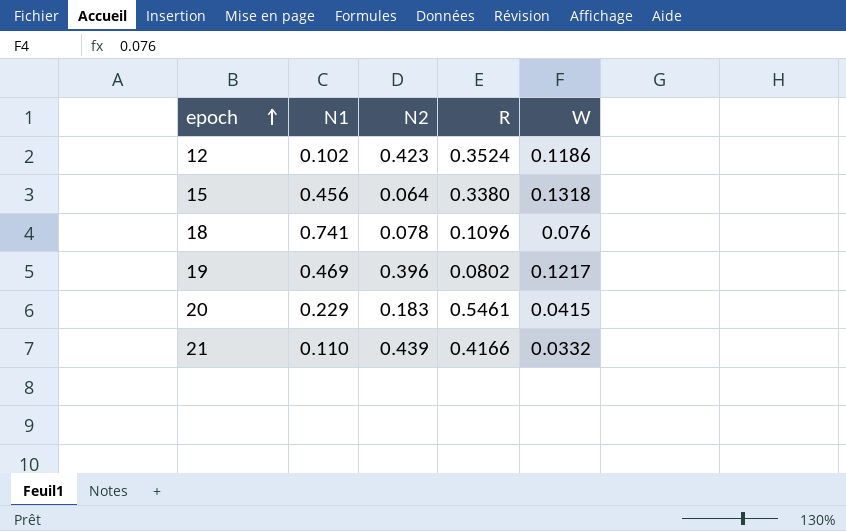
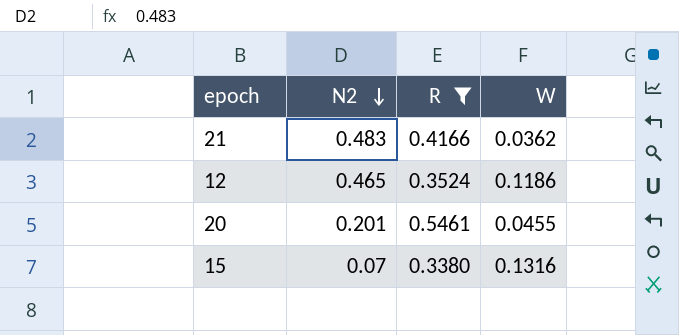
filter: none -> R >= 0.3380
row order: epoch ascending -> N2 descending
column N1 | position: 2 -> none
21 | N2: 0.439 -> 0.483
21 | W: 0.0332 -> 0.0362
12 | N2: 0.423 -> 0.465
20 | N2: 0.183 -> 0.201
20 | W: 0.0415 -> 0.0455
15 | N2: 0.064 -> 0.07
15 | W: 0.1318 -> 0.1316

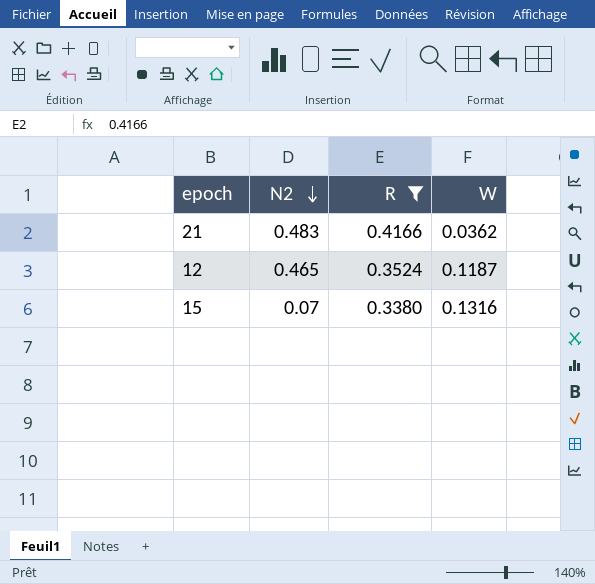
row 20: 0.201 | 0.5461 | 0.0455 -> none
12 | W: 0.1186 -> 0.1187

